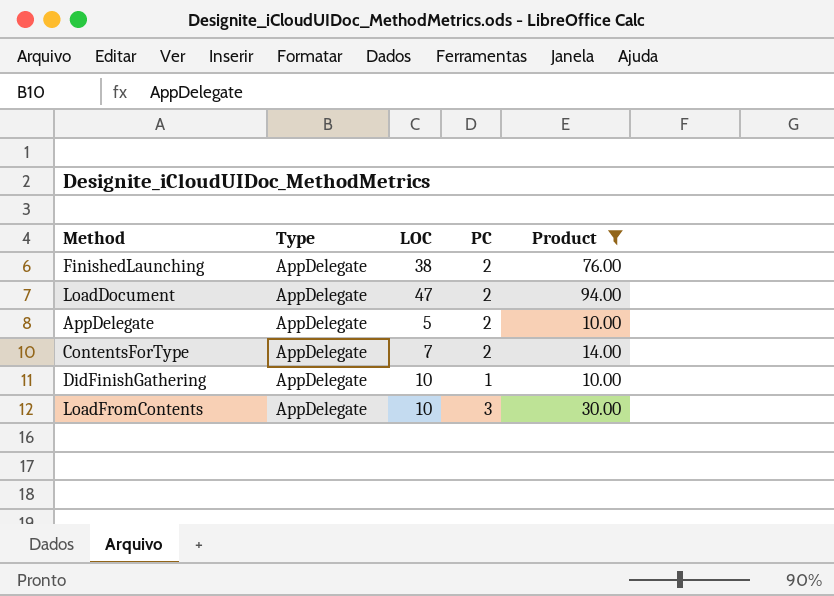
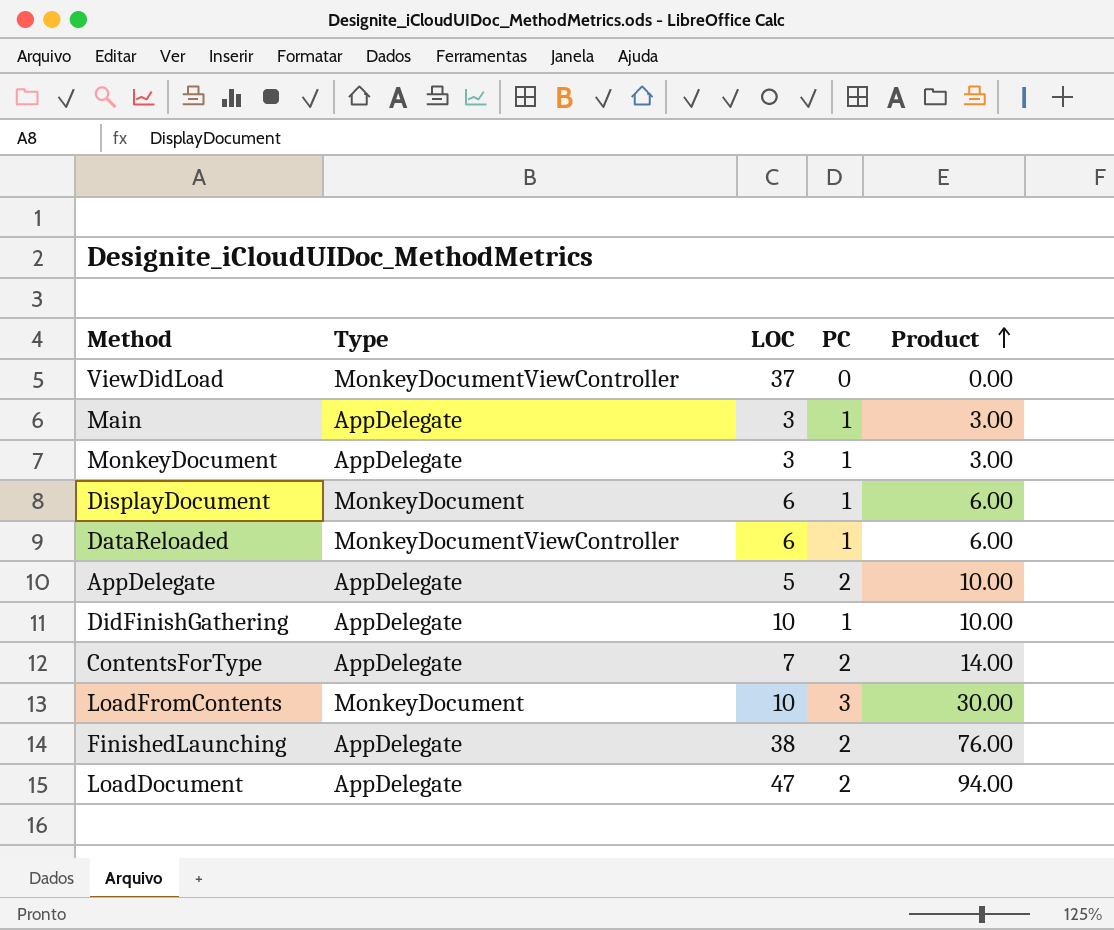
filter: Product >= 10.00 -> none
row order: none -> Product ascending
LoadFromContents | Type: AppDelegate -> MonkeyDocument

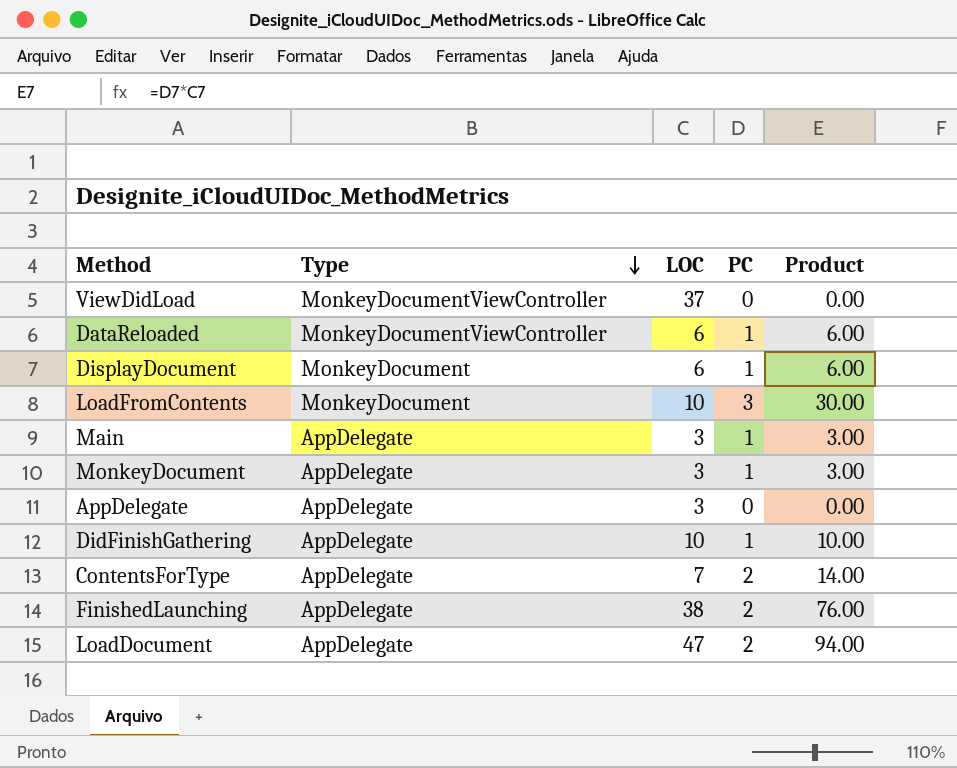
row order: Product ascending -> Type descending
AppDelegate | LOC: 5 -> 3
AppDelegate | PC: 2 -> 0
AppDelegate | Product: 10.00 -> 0.00

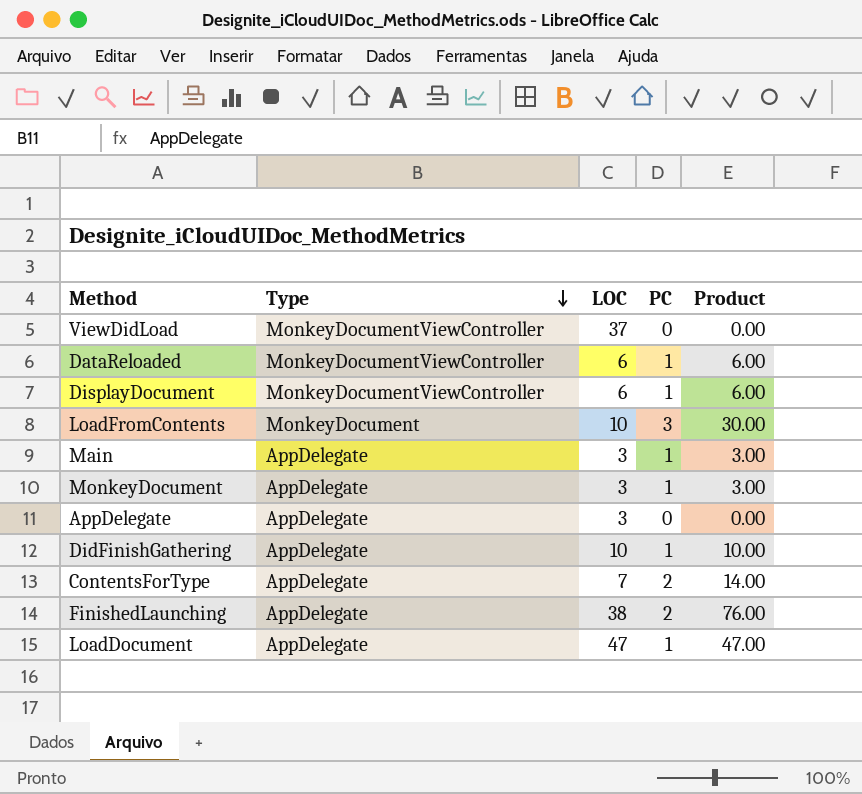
DisplayDocument | Type: MonkeyDocument -> MonkeyDocumentViewController
LoadDocument | PC: 2 -> 1
LoadDocument | Product: 94.00 -> 47.00

